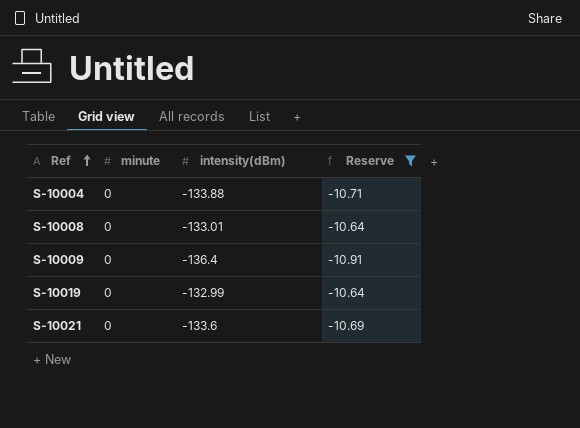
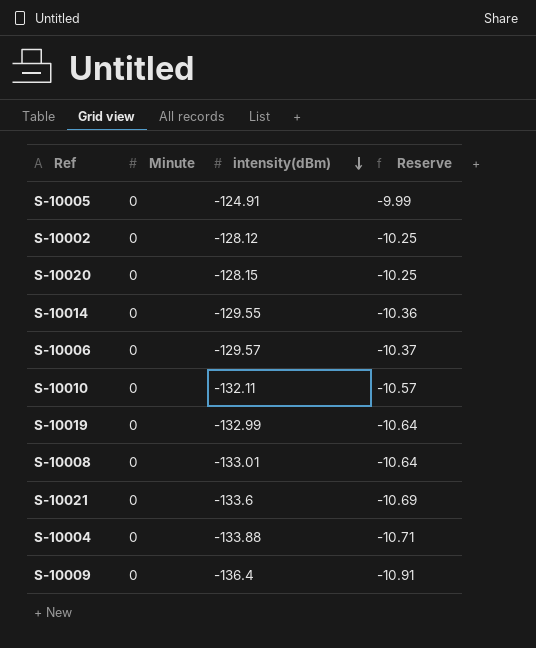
filter: Reserve <= -10.64 -> none
row order: Ref ascending -> intensity(dBm) descending
column name: minute -> Minute

